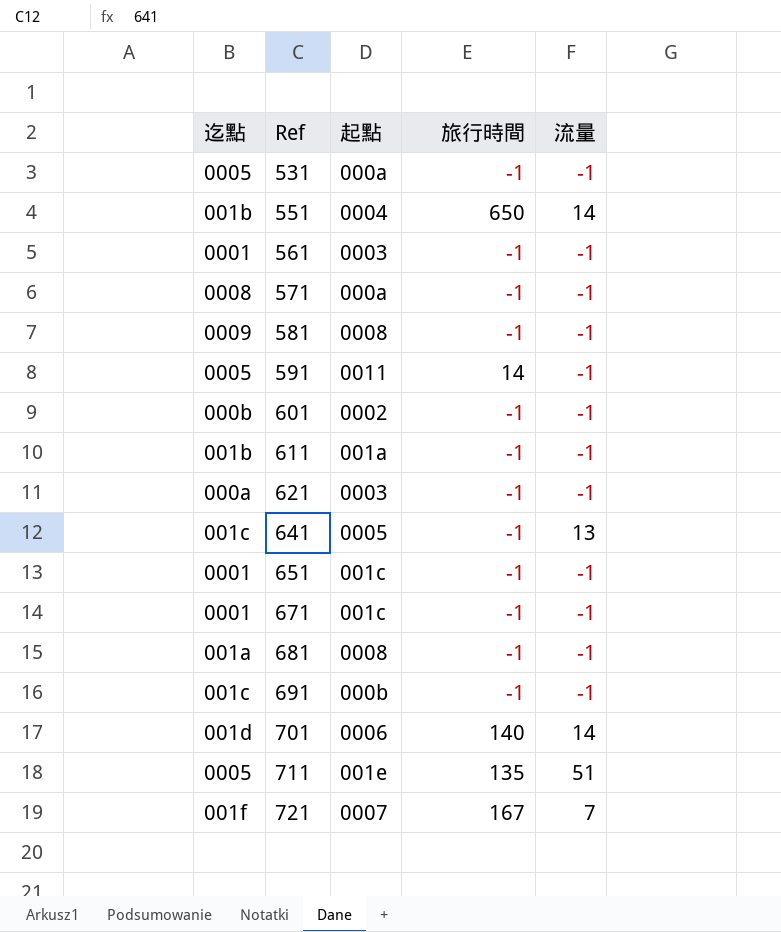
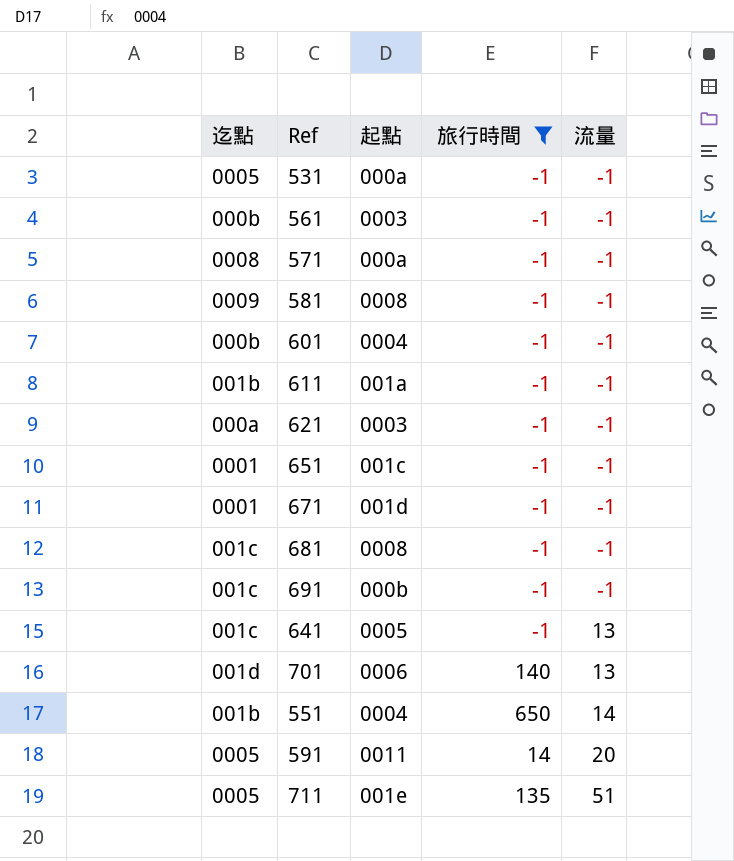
filter: none -> 旅行時間 != 167
row order: Ref ascending -> 流量 ascending
561 | 迄點: 0001 -> 000b
601 | 起點: 0002 -> 0004
671 | 起點: 001c -> 001d
681 | 迄點: 001a -> 001c
701 | 流量: 14 -> 13
591 | 流量: -1 -> 20

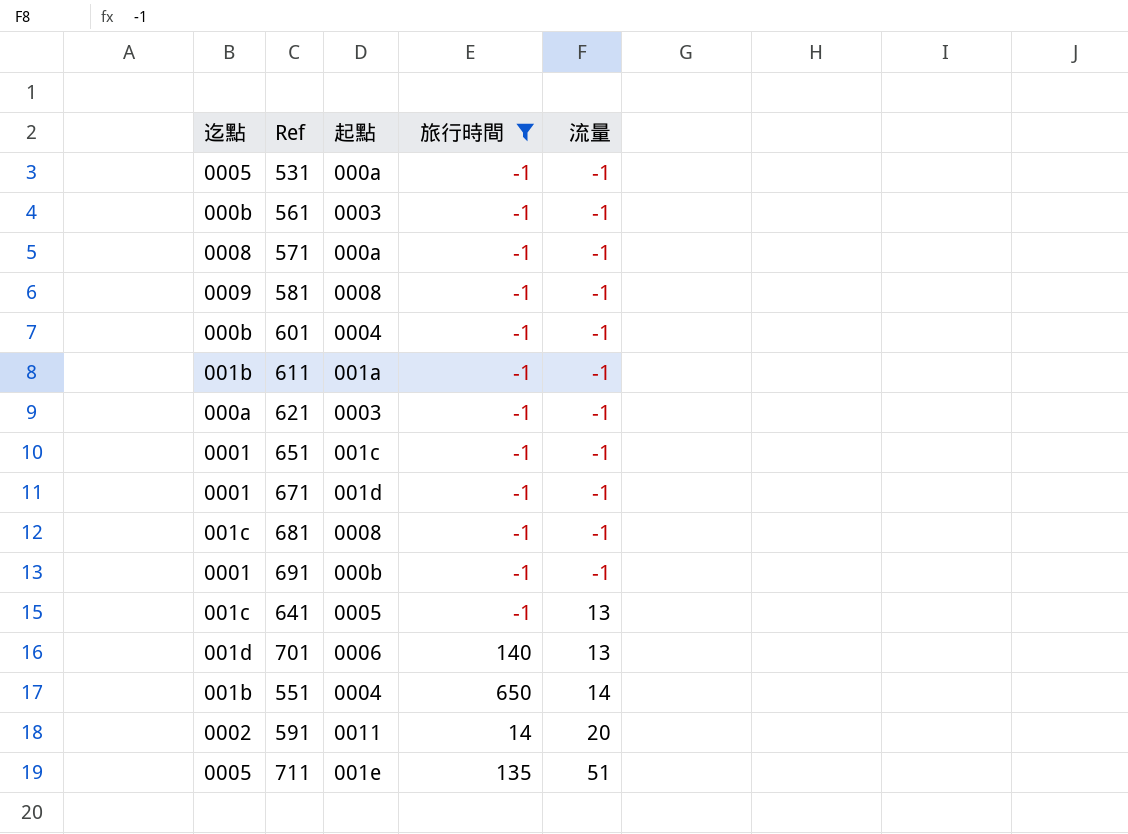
691 | 迄點: 001c -> 0001
591 | 迄點: 0005 -> 0002

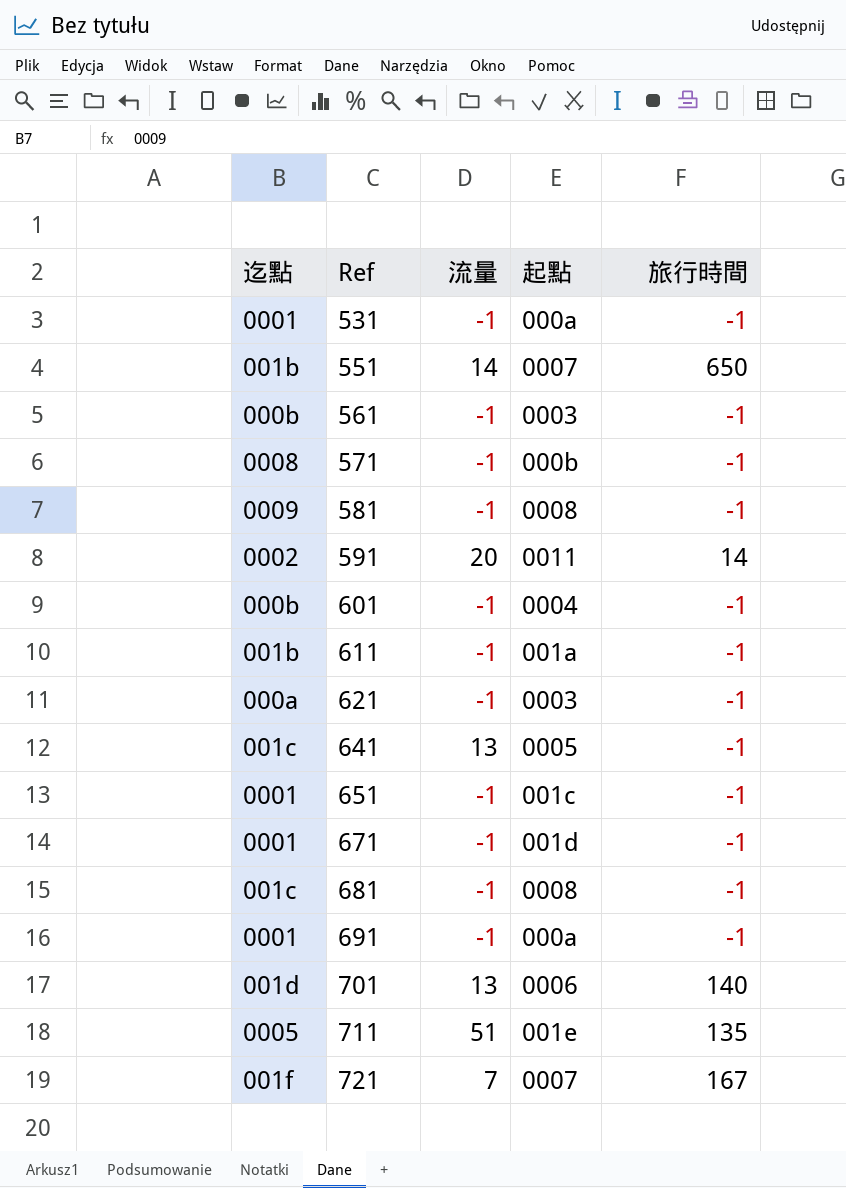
filter: 旅行時間 != 167 -> none
row order: 流量 ascending -> Ref ascending
column 流量 | position: 5 -> 3
531 | 迄點: 0005 -> 0001
551 | 起點: 0004 -> 0007
571 | 起點: 000a -> 000b
691 | 起點: 000b -> 000a

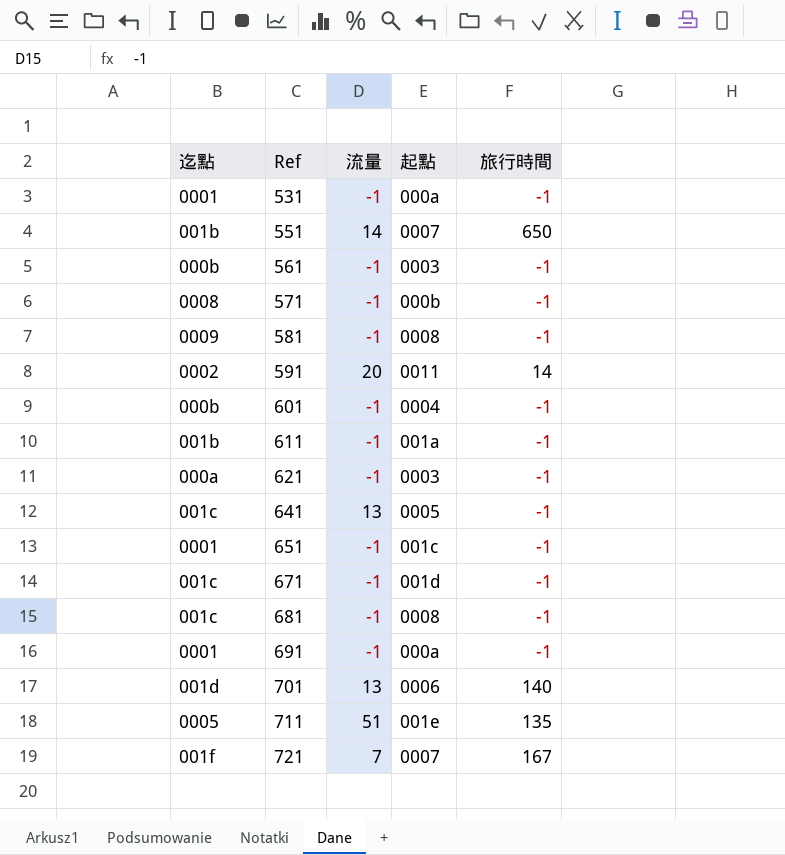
671 | 迄點: 0001 -> 001c

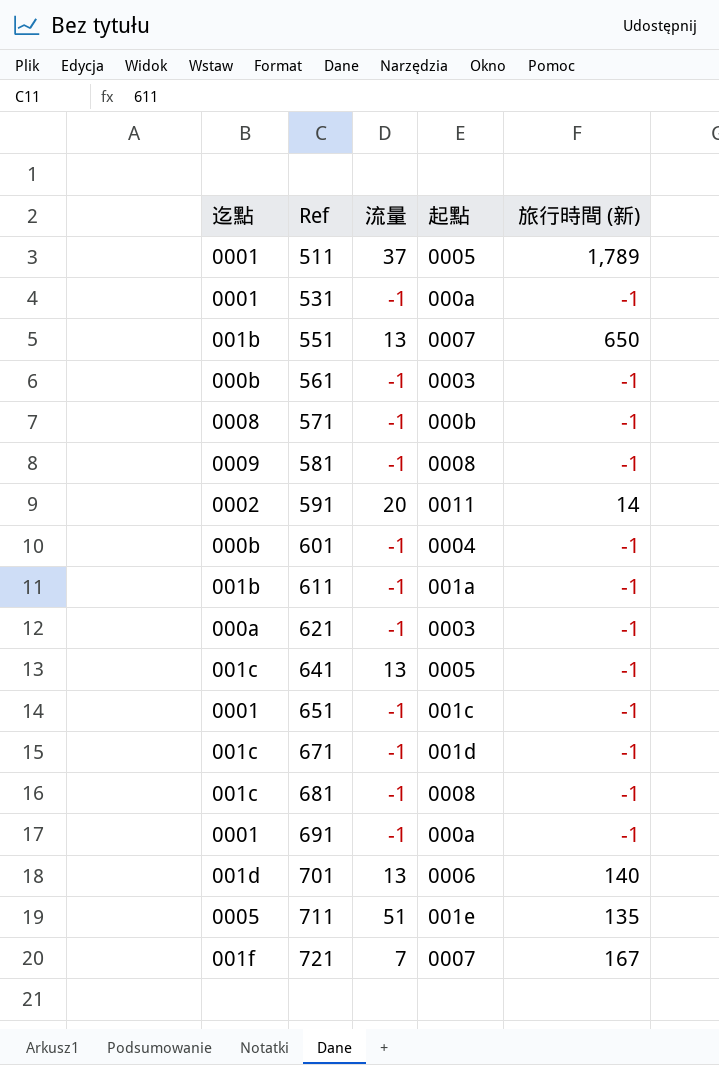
column name: 旅行時間 -> 旅行時間 (新)
row 511: none -> 0001 | 37 | 0005 | 1,789
551 | 流量: 14 -> 13

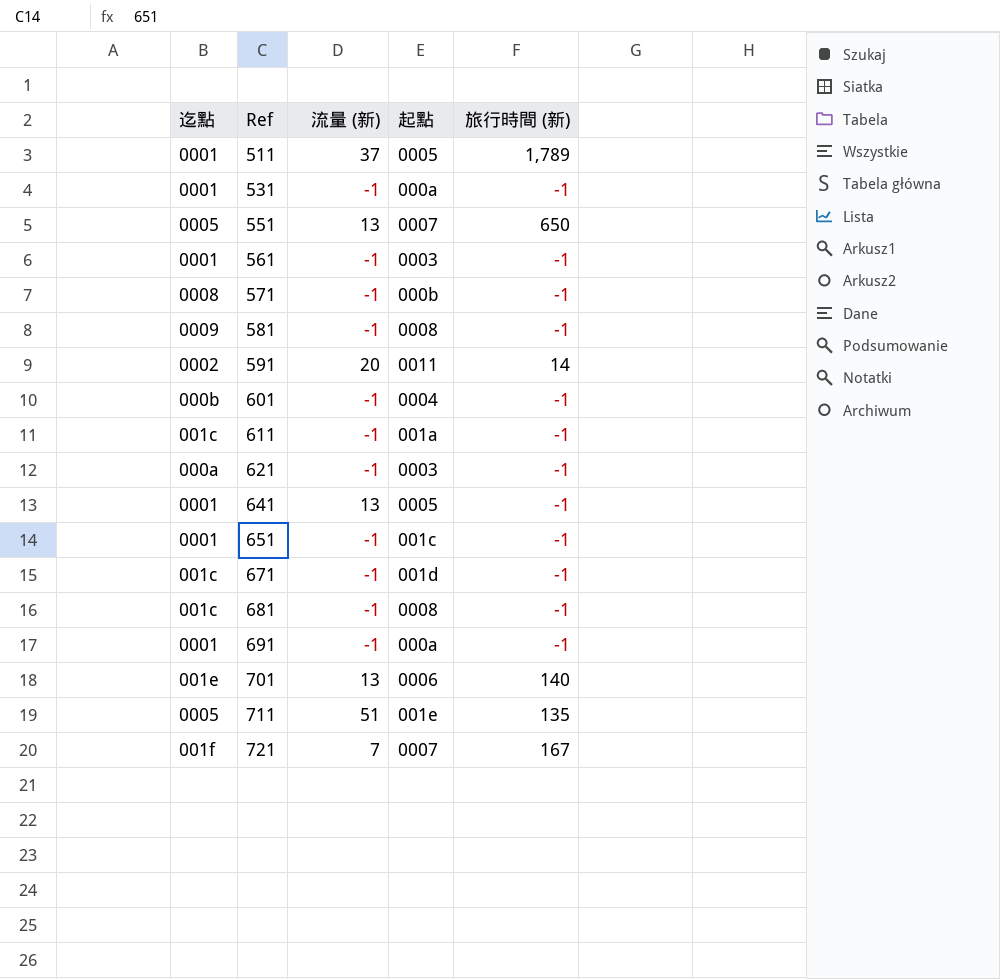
column name: 流量 -> 流量 (新)
551 | 迄點: 001b -> 0005
561 | 迄點: 000b -> 0001
611 | 迄點: 001b -> 001c
641 | 迄點: 001c -> 0001
701 | 迄點: 001d -> 001e

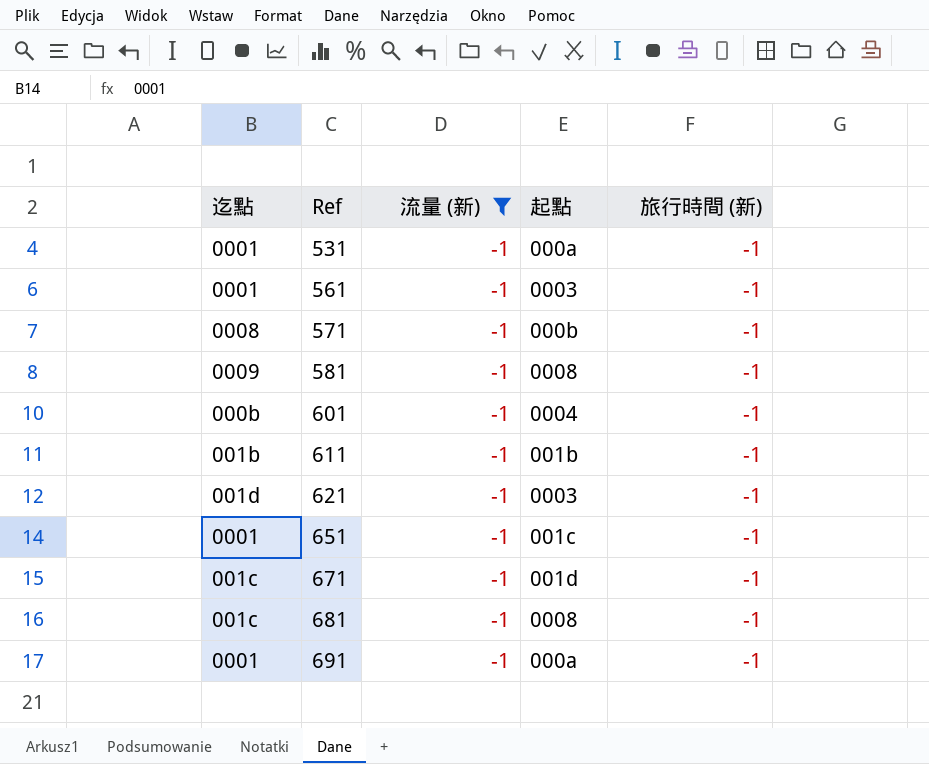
filter: none -> 流量 (新) = -1
611 | 迄點: 001c -> 001b
611 | 起點: 001a -> 001b
621 | 迄點: 000a -> 001d

